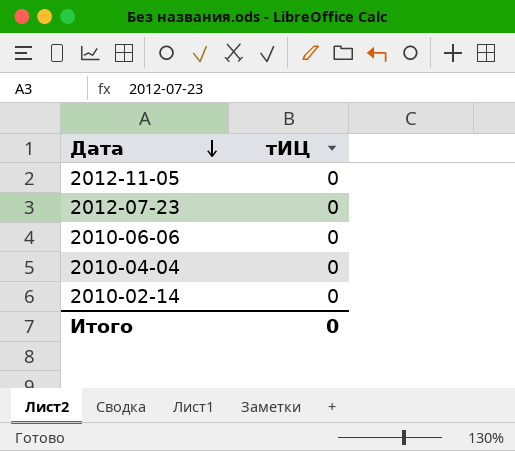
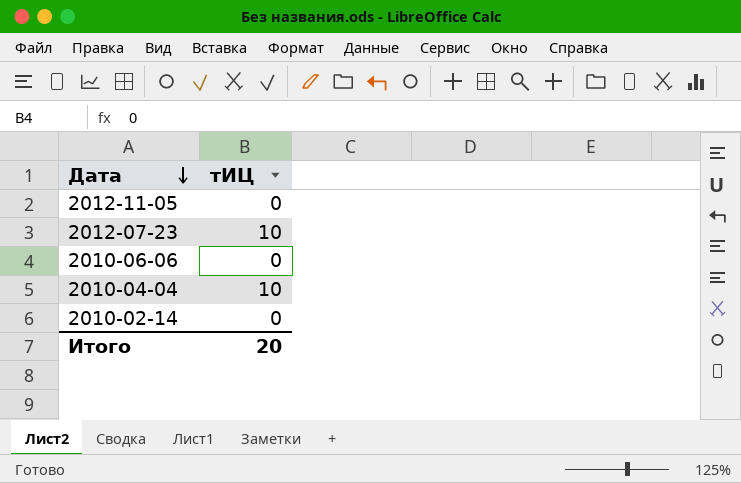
2012-07-23 | тИЦ: 0 -> 10
2010-04-04 | тИЦ: 0 -> 10
Итого | тИЦ: 0 -> 20

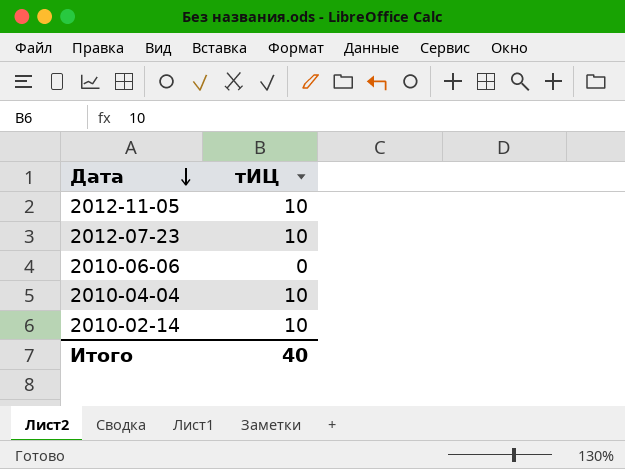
2012-11-05 | тИЦ: 0 -> 10
2010-02-14 | тИЦ: 0 -> 10
Итого | тИЦ: 20 -> 40

